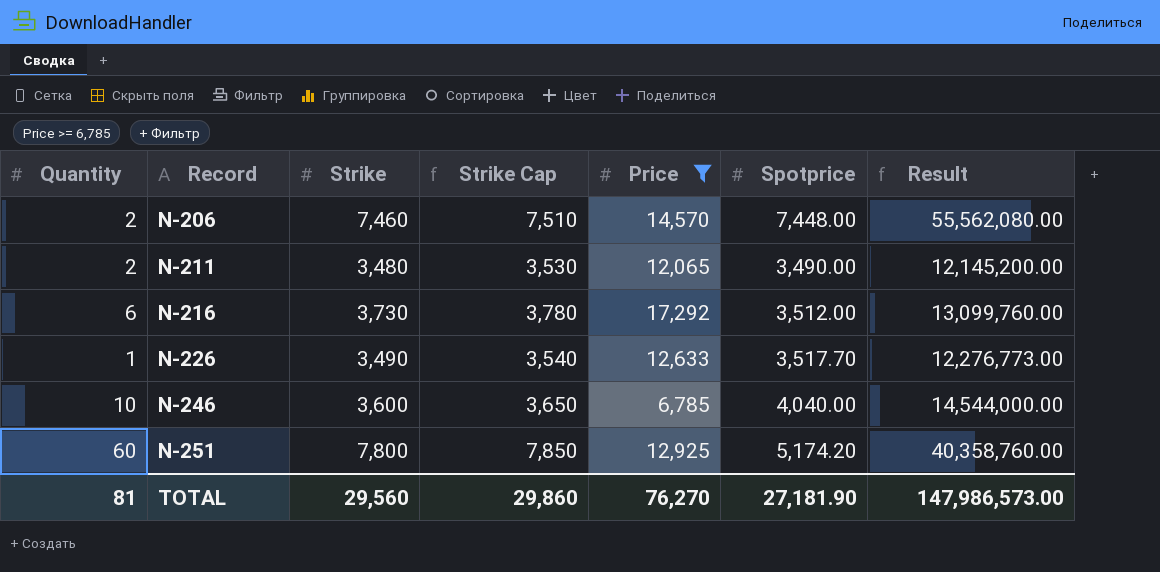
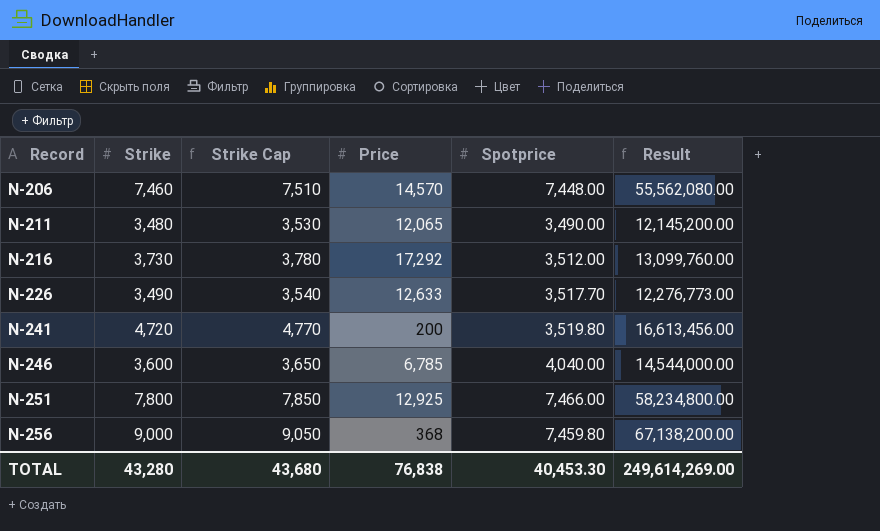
filter: Price >= 6,785 -> none
column Quantity | position: 1 -> none
N-251 | Spotprice: 5,174.20 -> 7,466.00
N-251 | Result: 40,358,760.00 -> 58,234,800.00
TOTAL | Strike: 29,560 -> 43,280
TOTAL | Strike Cap: 29,860 -> 43,680
TOTAL | Price: 76,270 -> 76,838
TOTAL | Spotprice: 27,181.90 -> 40,453.30
TOTAL | Result: 147,986,573.00 -> 249,614,269.00

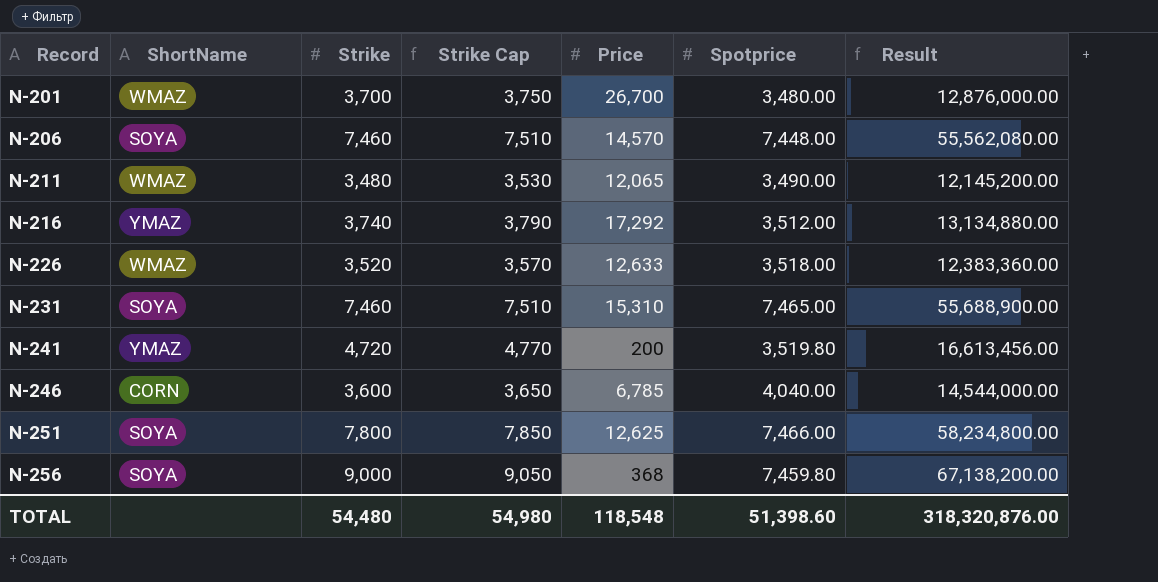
column ShortName | position: none -> 2
row N-201: none -> WMAZ | 3,700 | 3,750 | 26,700 | 3,480.00 | 12,876,000.00
N-216 | Strike: 3,730 -> 3,740
N-216 | Strike Cap: 3,780 -> 3,790
N-216 | Result: 13,099,760.00 -> 13,134,880.00
N-226 | Strike: 3,490 -> 3,520
N-226 | Strike Cap: 3,540 -> 3,570
N-226 | Spotprice: 3,517.70 -> 3,518.00
N-226 | Result: 12,276,773.00 -> 12,383,360.00
row N-231: none -> SOYA | 7,460 | 7,510 | 15,310 | 7,465.00 | 55,688,900.00
N-251 | Price: 12,925 -> 12,625
TOTAL | Strike: 43,280 -> 54,480
TOTAL | Strike Cap: 43,680 -> 54,980
TOTAL | Price: 76,838 -> 118,548
TOTAL | Spotprice: 40,453.30 -> 51,398.60
TOTAL | Result: 249,614,269.00 -> 318,320,876.00

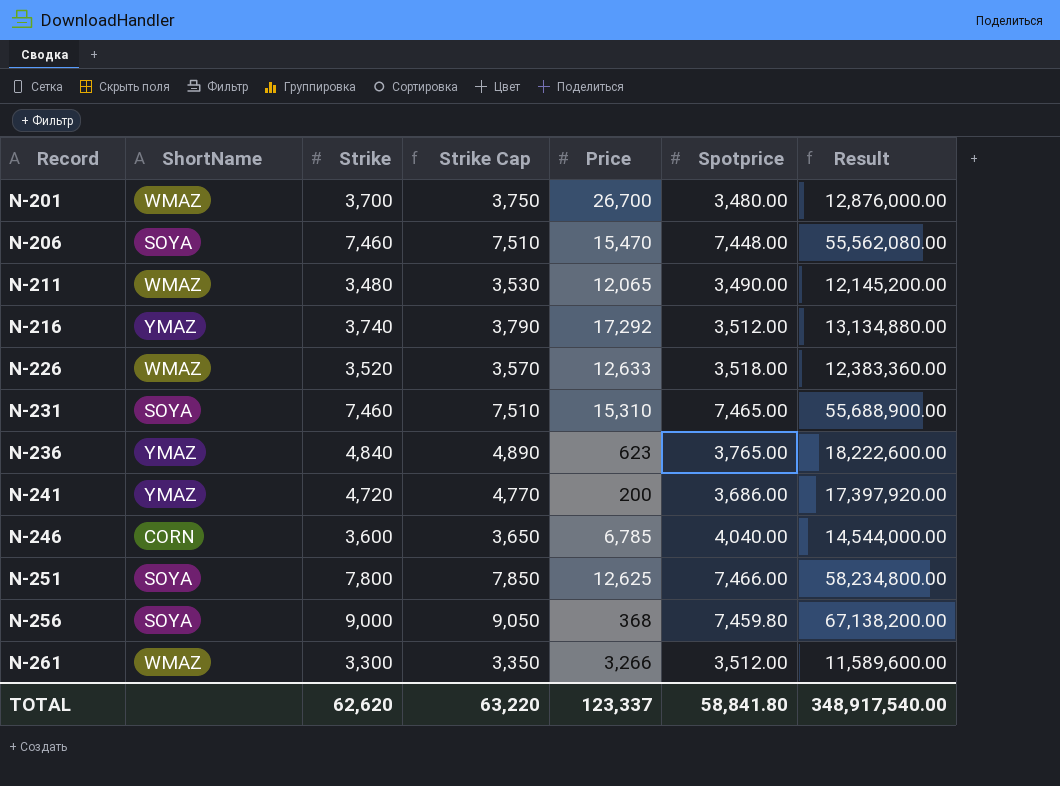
N-206 | Price: 14,570 -> 15,470
row N-236: none -> YMAZ | 4,840 | 4,890 | 623 | 3,765.00 | 18,222,600.00
N-241 | Spotprice: 3,519.80 -> 3,686.00
N-241 | Result: 16,613,456.00 -> 17,397,920.00
row N-261: none -> WMAZ | 3,300 | 3,350 | 3,266 | 3,512.00 | 11,589,600.00
TOTAL | Strike: 54,480 -> 62,620
TOTAL | Strike Cap: 54,980 -> 63,220
TOTAL | Price: 118,548 -> 123,337
TOTAL | Spotprice: 51,398.60 -> 58,841.80
TOTAL | Result: 318,320,876.00 -> 348,917,540.00

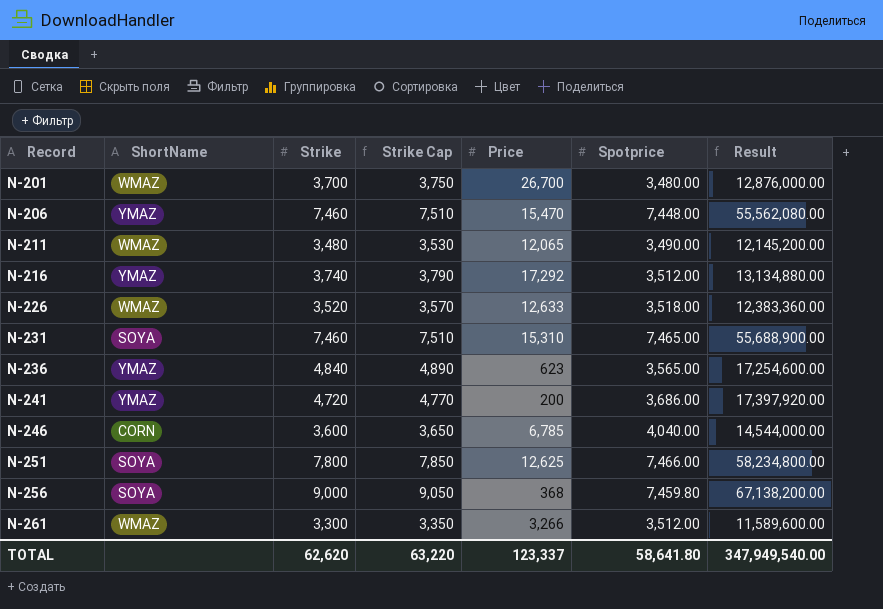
N-206 | ShortName: SOYA -> YMAZ
N-236 | Spotprice: 3,765.00 -> 3,565.00
N-236 | Result: 18,222,600.00 -> 17,254,600.00
TOTAL | Spotprice: 58,841.80 -> 58,641.80
TOTAL | Result: 348,917,540.00 -> 347,949,540.00

